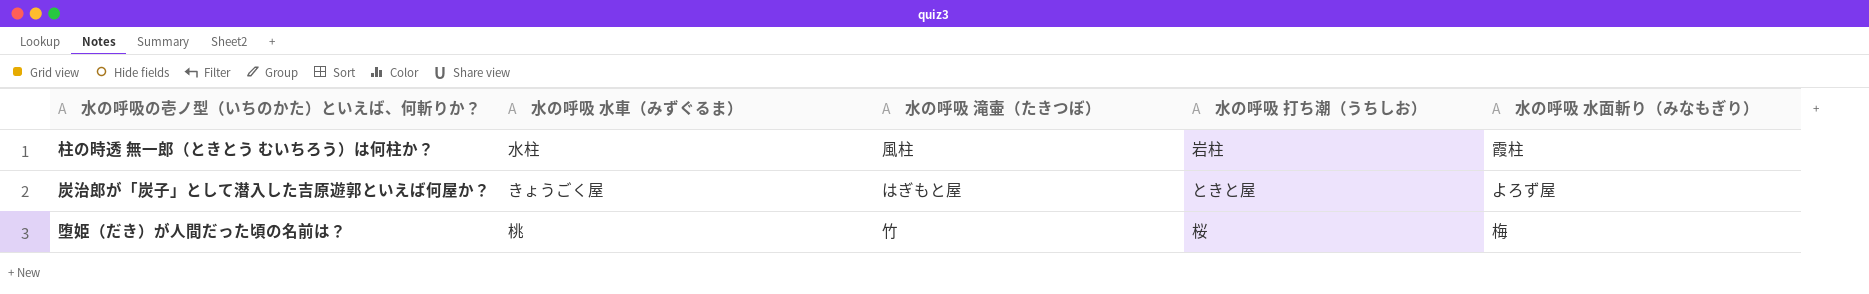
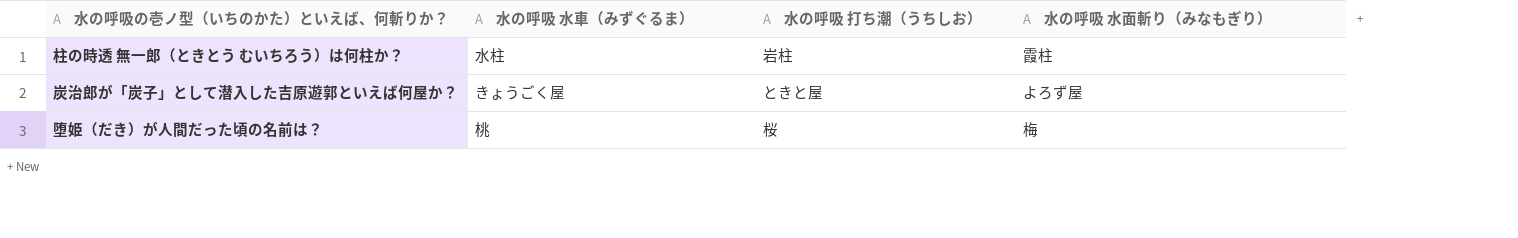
column 水の呼吸 滝壷（たきつぼ） | position: 3 -> none

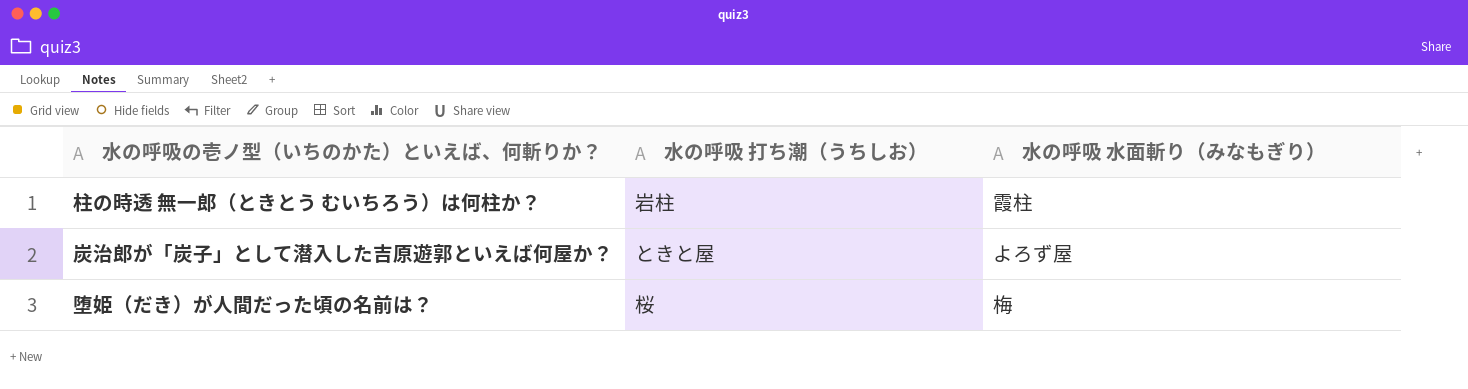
column 水の呼吸 水車（みずぐるま） | position: 2 -> none

